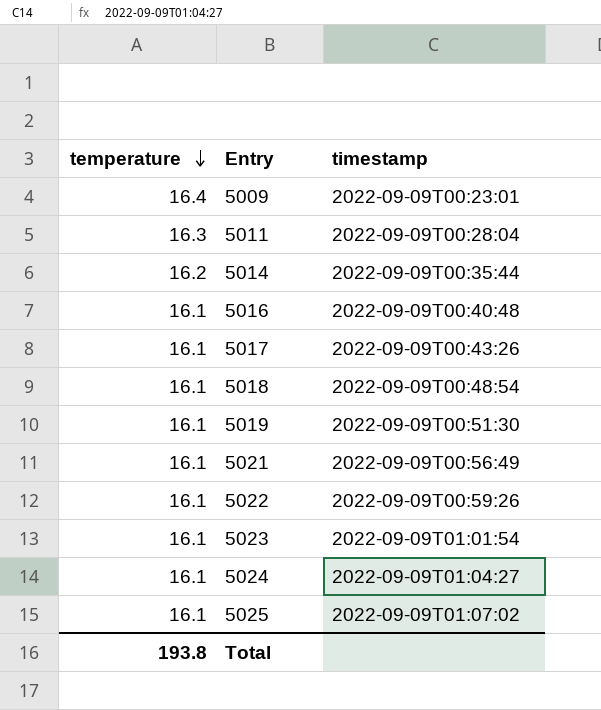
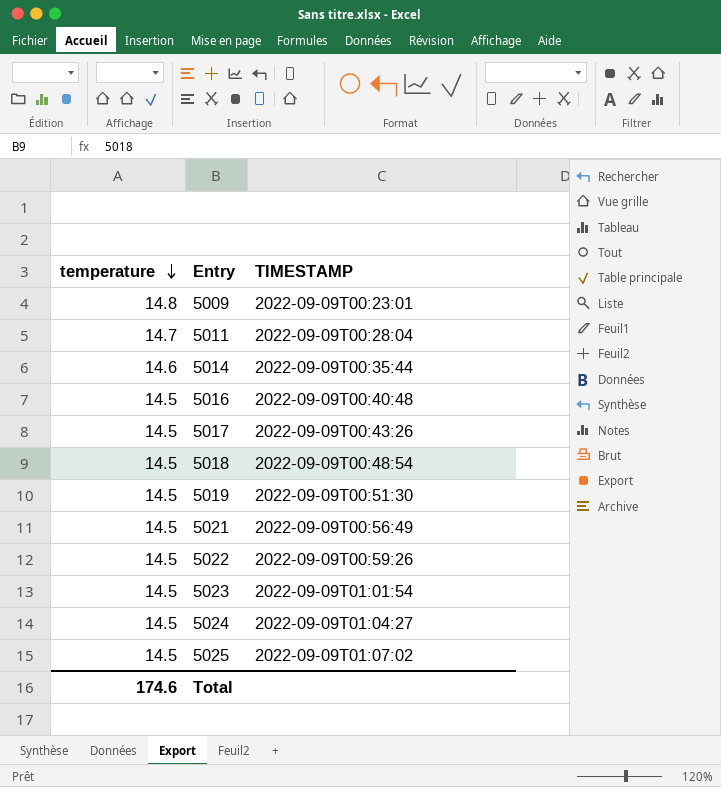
column name: timestamp -> TIMESTAMP
5009 | temperature: 16.4 -> 14.8
5011 | temperature: 16.3 -> 14.7
5014 | temperature: 16.2 -> 14.6
5016 | temperature: 16.1 -> 14.5
5017 | temperature: 16.1 -> 14.5
5018 | temperature: 16.1 -> 14.5
5019 | temperature: 16.1 -> 14.5
5021 | temperature: 16.1 -> 14.5
5022 | temperature: 16.1 -> 14.5
5023 | temperature: 16.1 -> 14.5
5024 | temperature: 16.1 -> 14.5
5025 | temperature: 16.1 -> 14.5
Total | temperature: 193.8 -> 174.6

